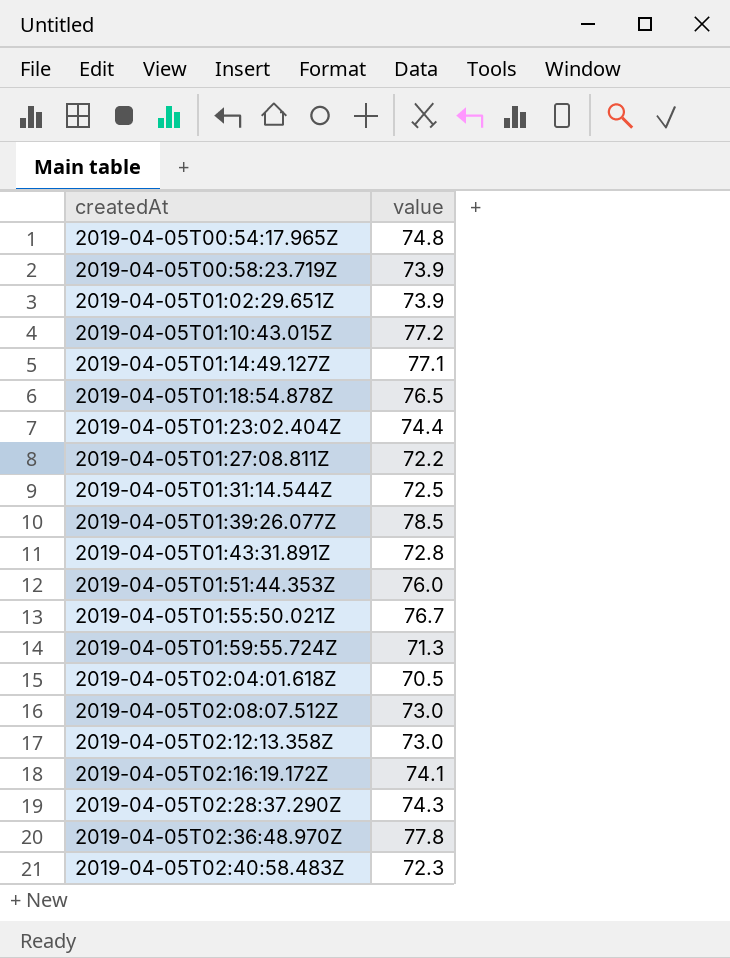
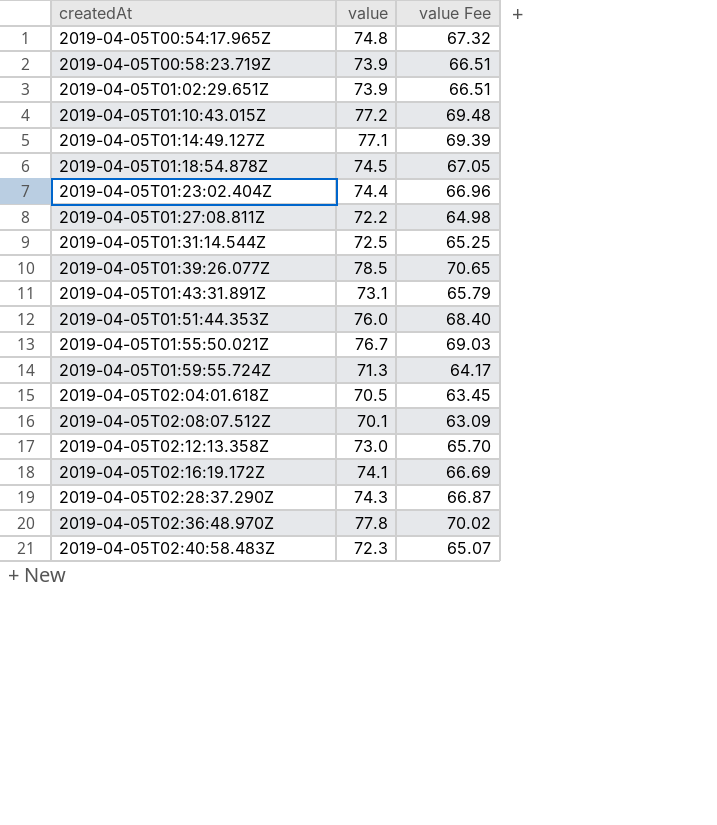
column value Fee | formula: none -> [value] * 0.9
2019-04-05T01:18:54.878Z | value: 76.5 -> 74.5
2019-04-05T01:43:31.891Z | value: 72.8 -> 73.1
2019-04-05T02:08:07.512Z | value: 73.0 -> 70.1

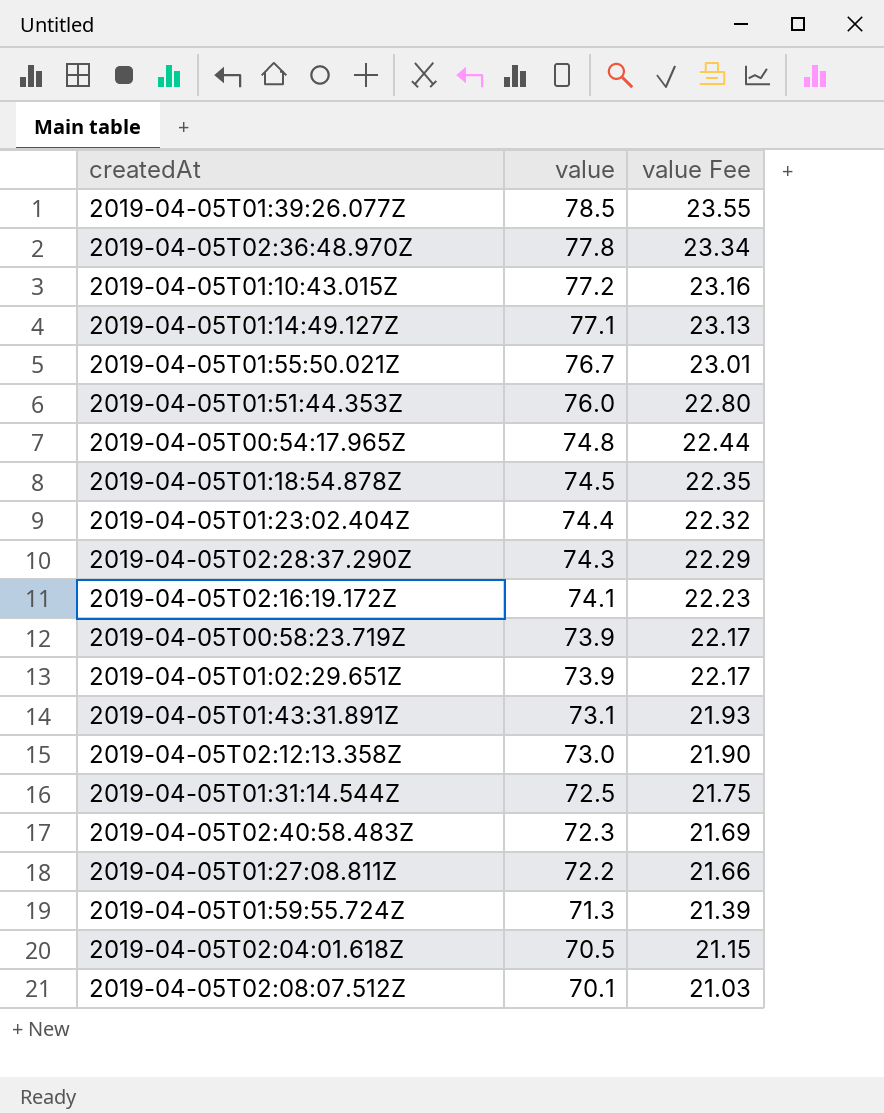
row order: createdAt ascending -> value descending
column value Fee | formula: [value] * 0.9 -> [value] * 0.3

